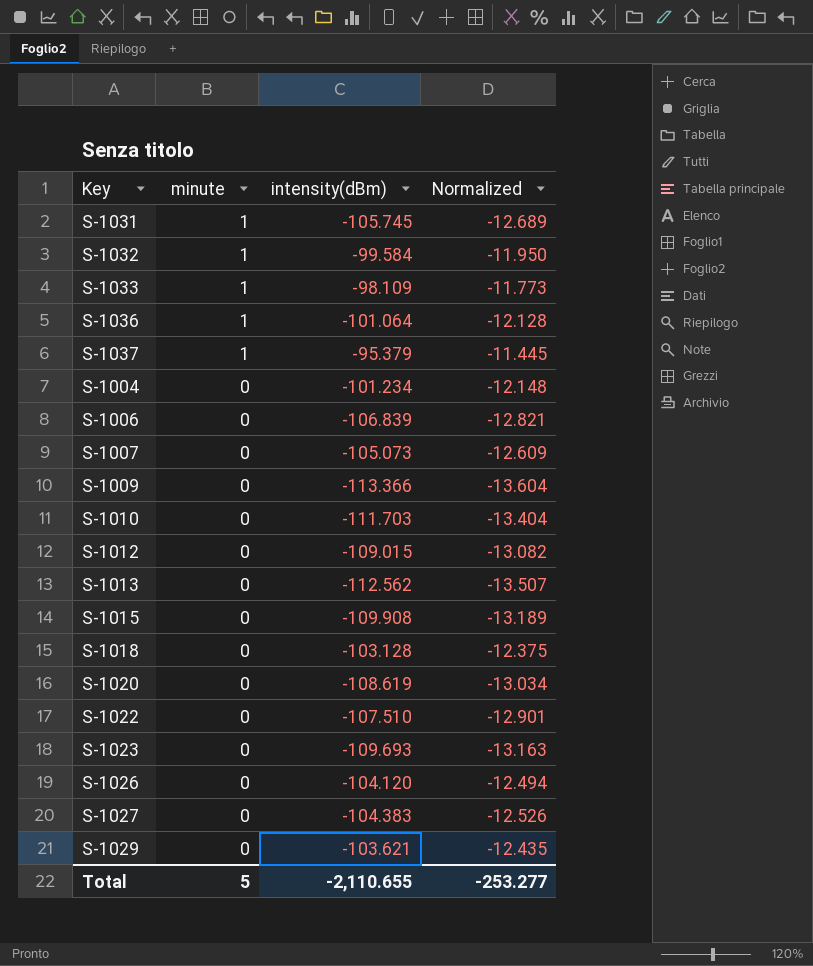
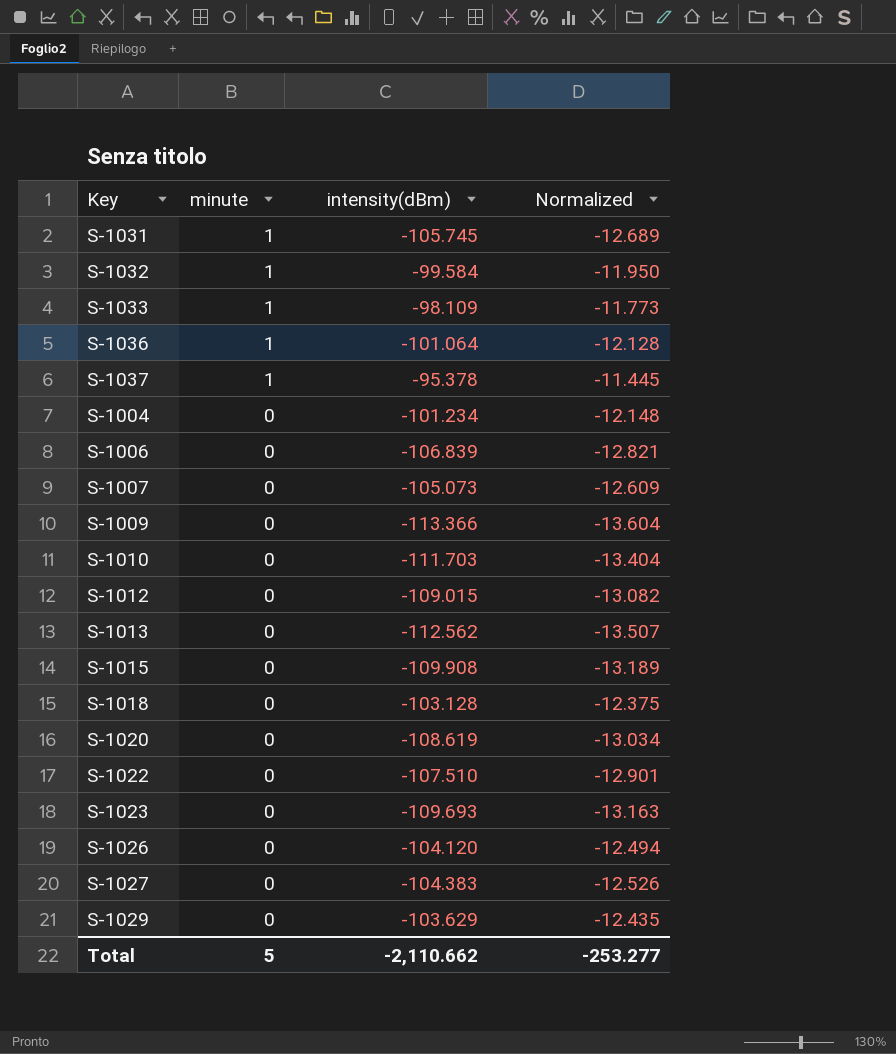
S-1037 | intensity(dBm): -95.379 -> -95.378
S-1029 | intensity(dBm): -103.621 -> -103.629
Total | intensity(dBm): -2,110.655 -> -2,110.662

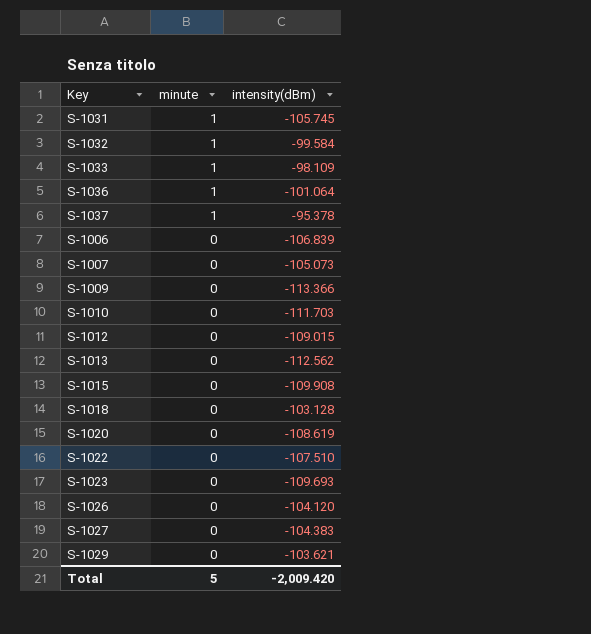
column Normalized | formula: [intensity(dBm)] * 0.12 -> none
row S-1004: 0 | -101.234 | -12.148 -> none
S-1029 | intensity(dBm): -103.629 -> -103.621
Total | intensity(dBm): -2,110.662 -> -2,009.420

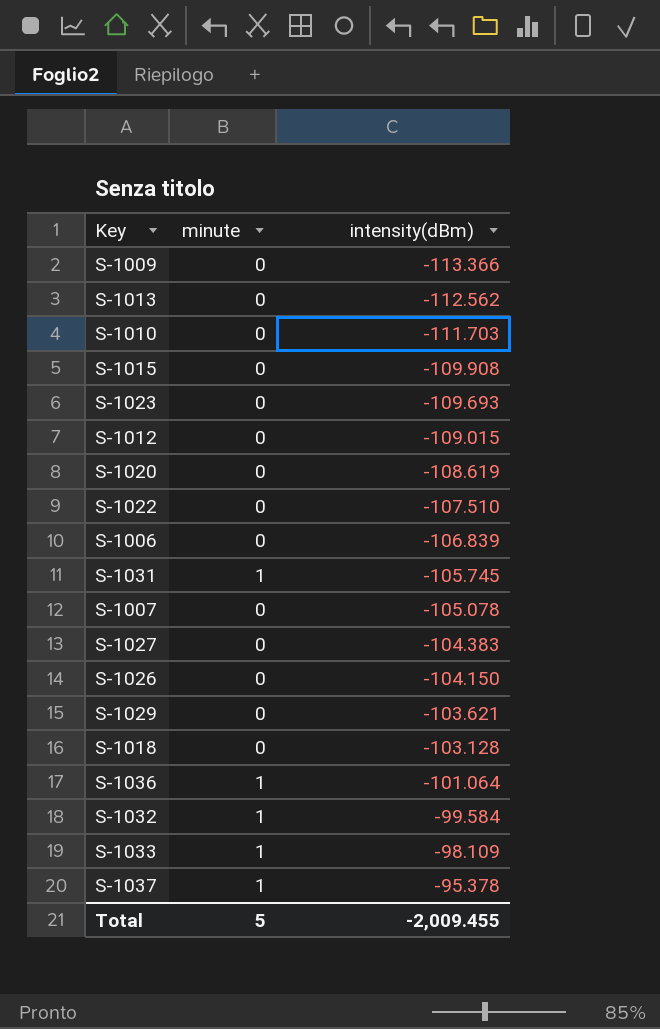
row order: minute descending -> intensity(dBm) ascending
S-1007 | intensity(dBm): -105.073 -> -105.078
S-1026 | intensity(dBm): -104.120 -> -104.150
Total | intensity(dBm): -2,009.420 -> -2,009.455

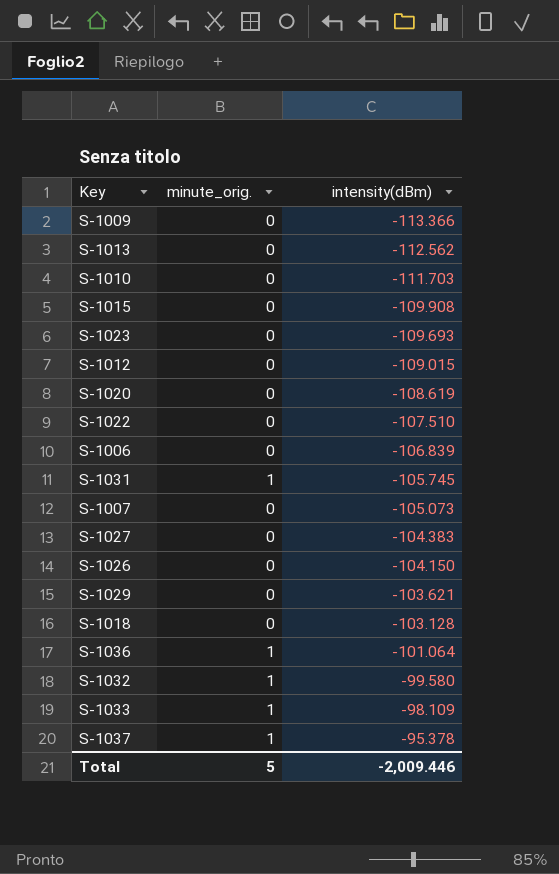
column name: minute -> minute_orig.
S-1007 | intensity(dBm): -105.078 -> -105.073
S-1032 | intensity(dBm): -99.584 -> -99.580
Total | intensity(dBm): -2,009.455 -> -2,009.446

